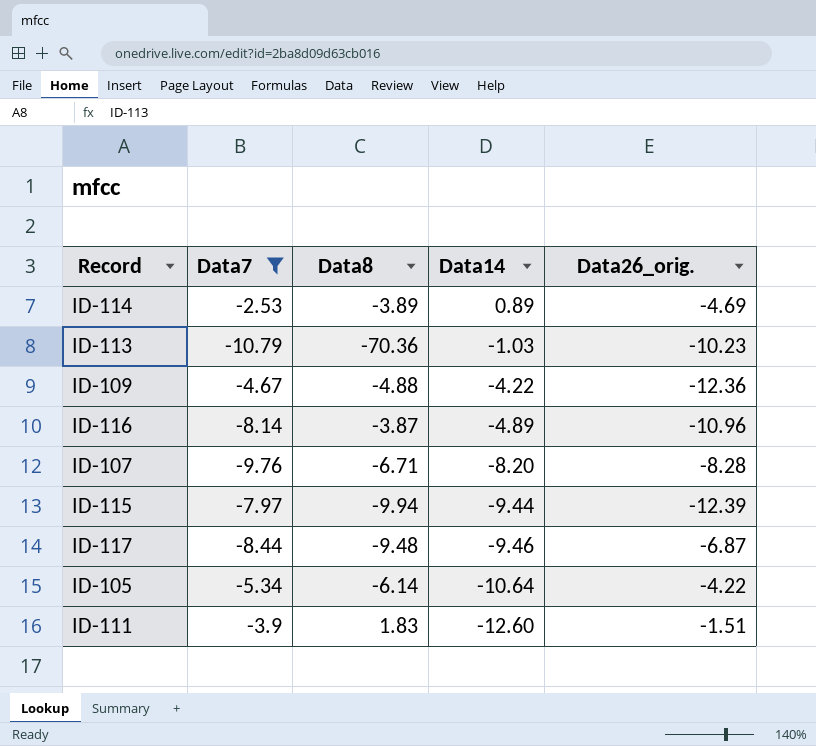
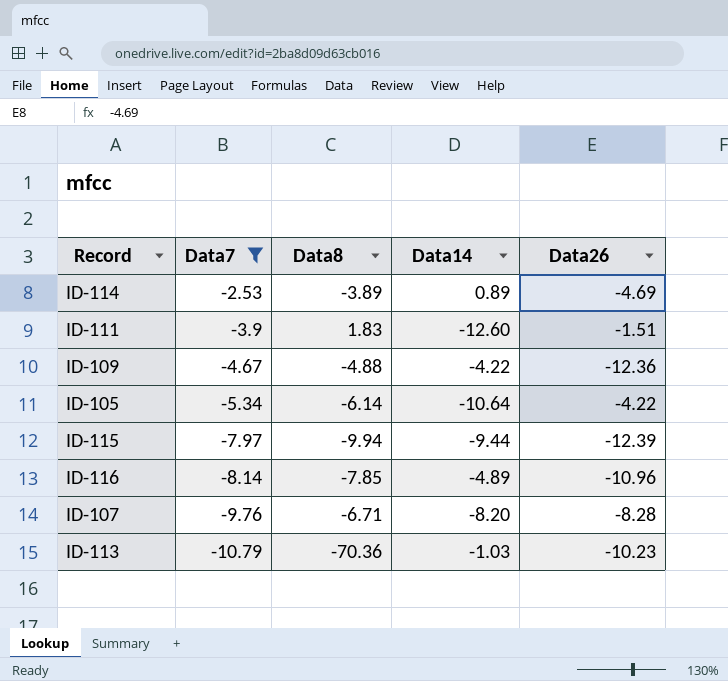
row order: Data14 descending -> Data7 descending
column name: Data26_orig. -> Data26
row ID-117: -8.44 | -9.48 | -9.46 | -6.87 -> none
ID-116 | Data8: -3.87 -> -7.85

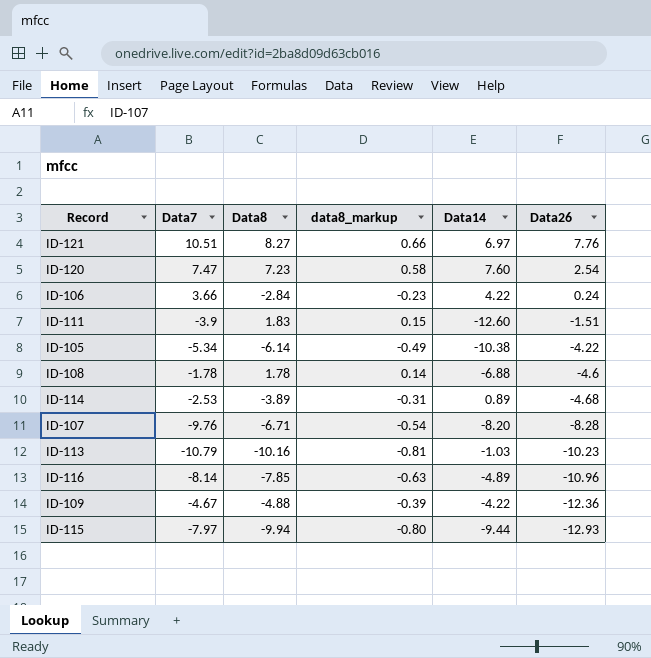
filter: Data7 <= -2.53 -> none
row order: Data7 descending -> Data26 descending
column data8_markup | formula: none -> [Data8] * 0.08
ID-105 | Data14: -10.64 -> -10.38
ID-114 | Data26: -4.69 -> -4.68
ID-113 | Data8: -70.36 -> -10.16
ID-115 | Data26: -12.39 -> -12.93

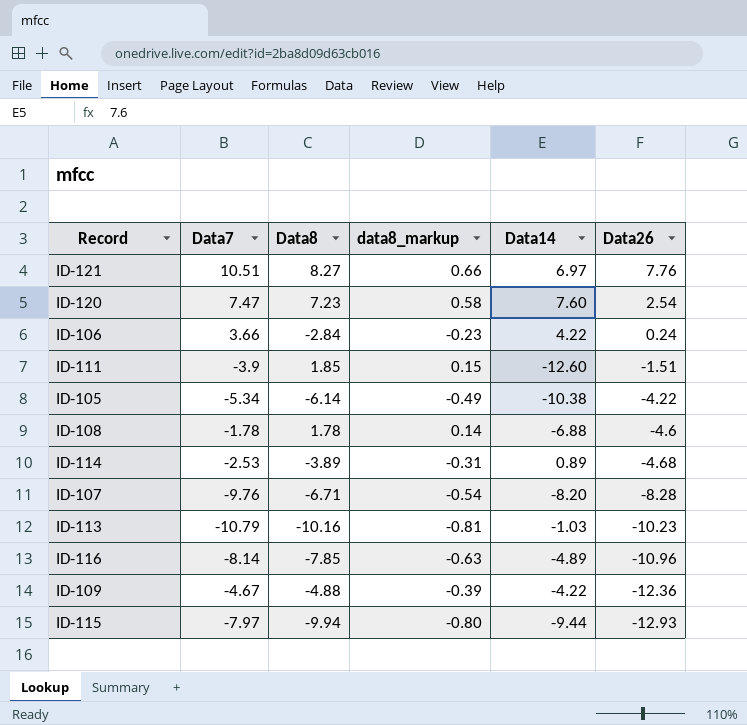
ID-111 | Data8: 1.83 -> 1.85

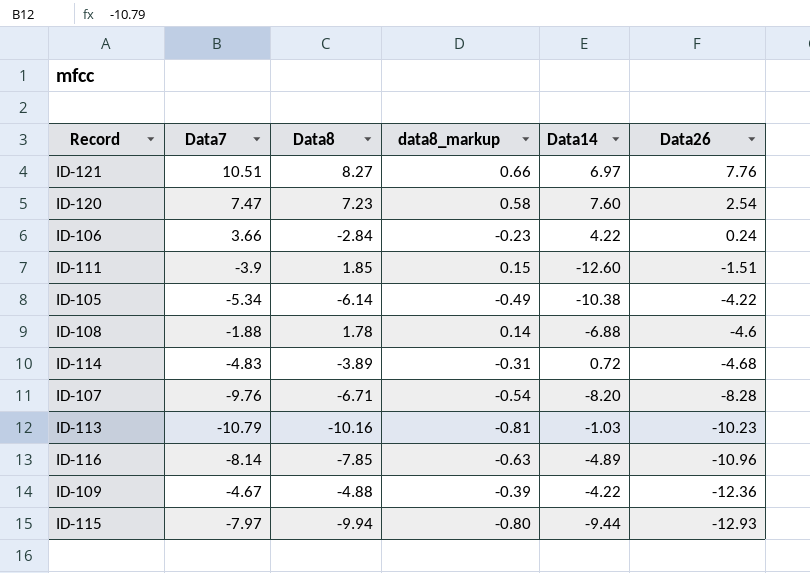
ID-108 | Data7: -1.78 -> -1.88
ID-114 | Data7: -2.53 -> -4.83
ID-114 | Data14: 0.89 -> 0.72

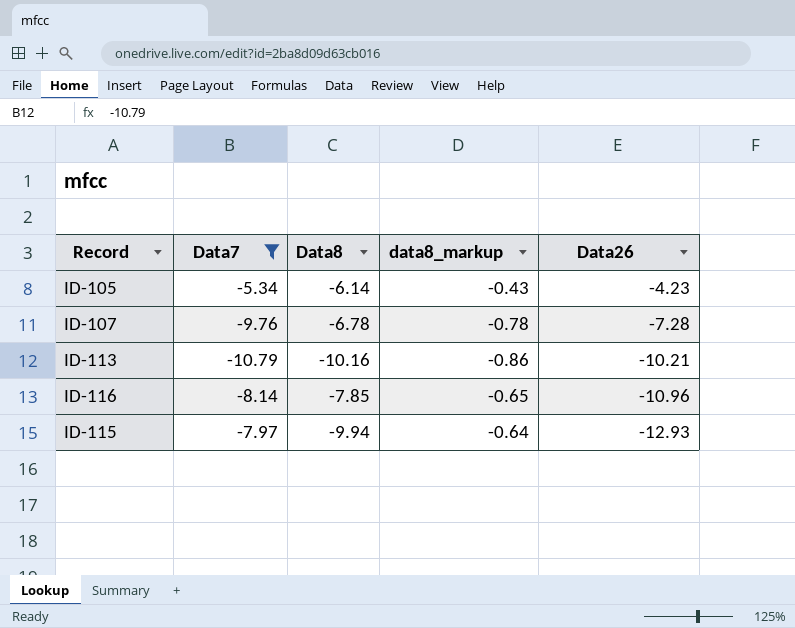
filter: none -> Data7 <= -5.34
column Data14 | position: 5 -> none
column data8_markup | formula: [Data8] * 0.08 -> [Data7] * 0.08
ID-105 | Data26: -4.22 -> -4.23
ID-107 | Data8: -6.71 -> -6.78
ID-107 | Data26: -8.28 -> -7.28
ID-113 | Data26: -10.23 -> -10.21

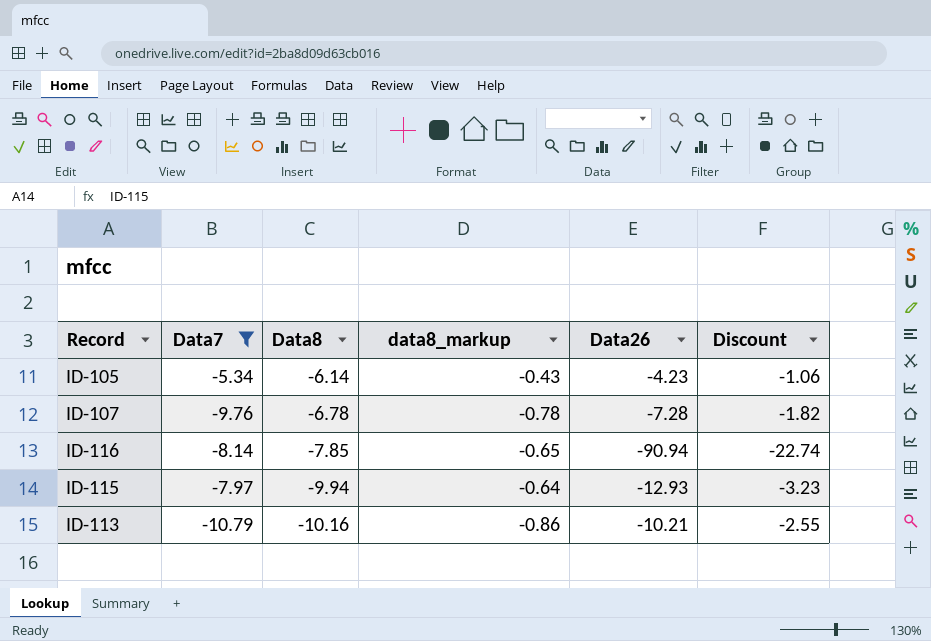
row order: Data26 descending -> Data8 descending
column Discount | formula: none -> [Data26] * 0.25
ID-116 | Data26: -10.96 -> -90.94

